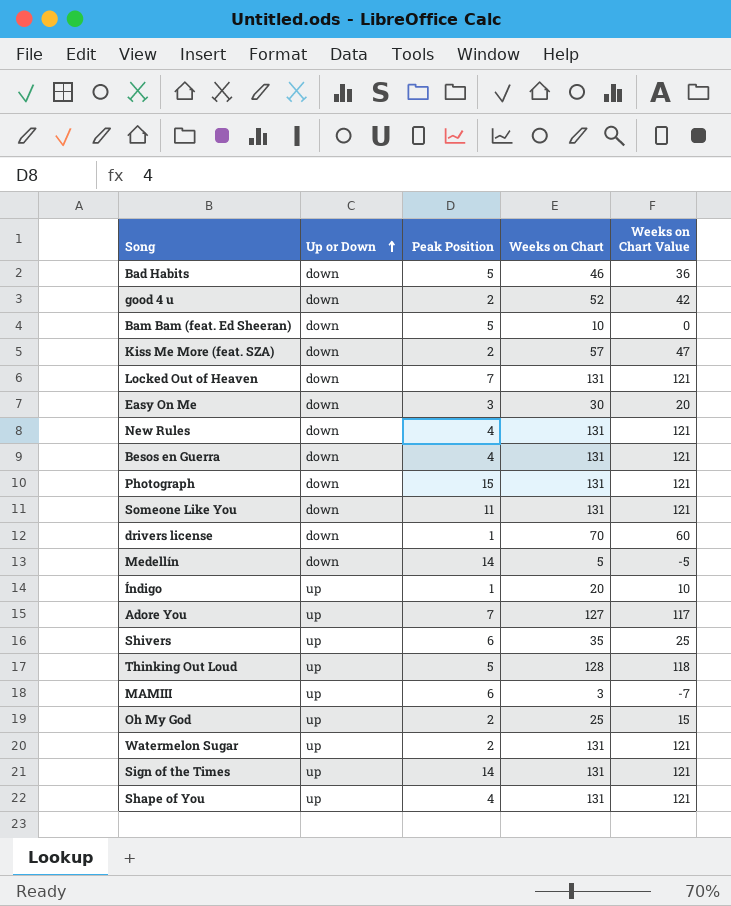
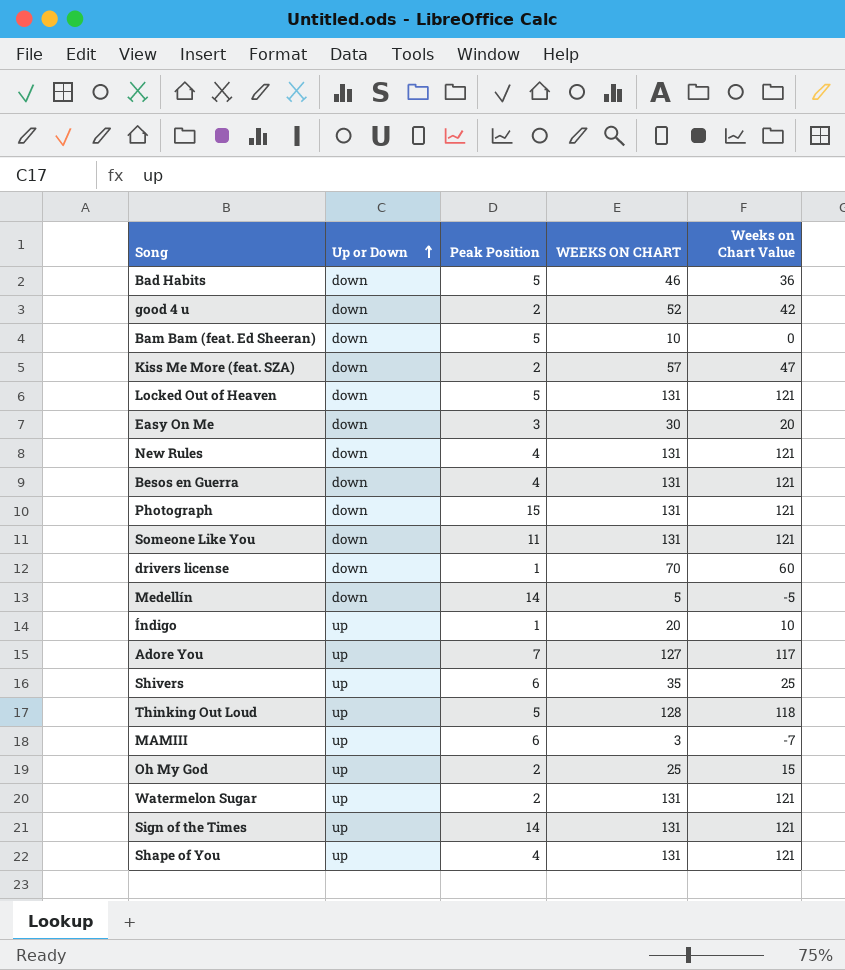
column name: Weeks on Chart -> WEEKS ON CHART
Locked Out of Heaven | Peak Position: 7 -> 5

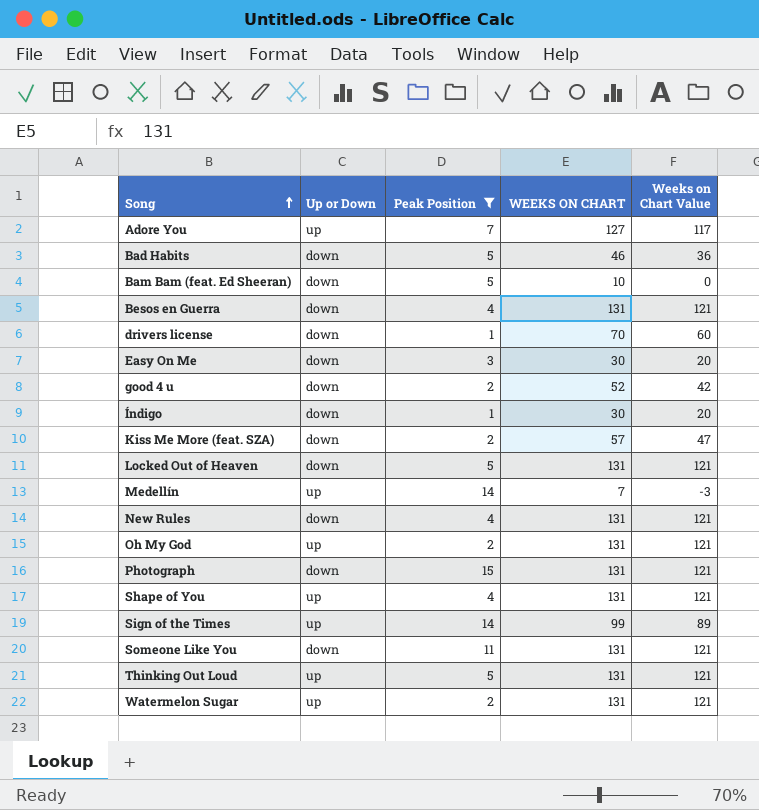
filter: none -> Peak Position != 6
row order: Up or Down ascending -> Song ascending
Índigo | Up or Down: up -> down
Índigo | WEEKS ON CHART: 20 -> 30
Índigo | Weeks on Chart Value: 10 -> 20
Medellín | Up or Down: down -> up
Medellín | WEEKS ON CHART: 5 -> 7
Medellín | Weeks on Chart Value: -5 -> -3
Oh My God | WEEKS ON CHART: 25 -> 131
Oh My God | Weeks on Chart Value: 15 -> 121
Sign of the Times | WEEKS ON CHART: 131 -> 99
Sign of the Times | Weeks on Chart Value: 121 -> 89
Thinking Out Loud | WEEKS ON CHART: 128 -> 131
Thinking Out Loud | Weeks on Chart Value: 118 -> 121

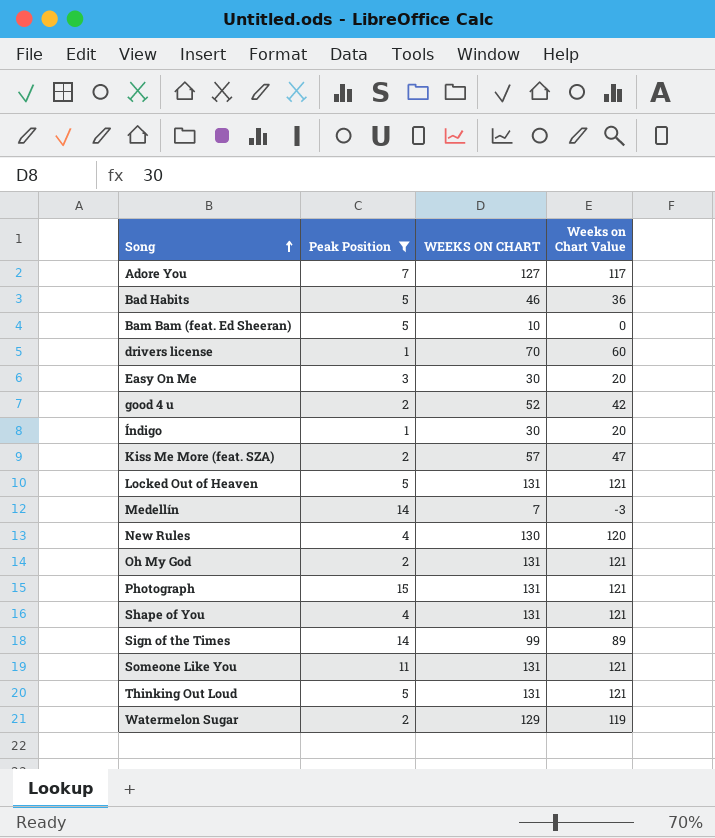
column Up or Down | position: 2 -> none
row Besos en Guerra: down | 4 | 131 | 121 -> none
New Rules | WEEKS ON CHART: 131 -> 130
New Rules | Weeks on Chart Value: 121 -> 120
Watermelon Sugar | WEEKS ON CHART: 131 -> 129
Watermelon Sugar | Weeks on Chart Value: 121 -> 119

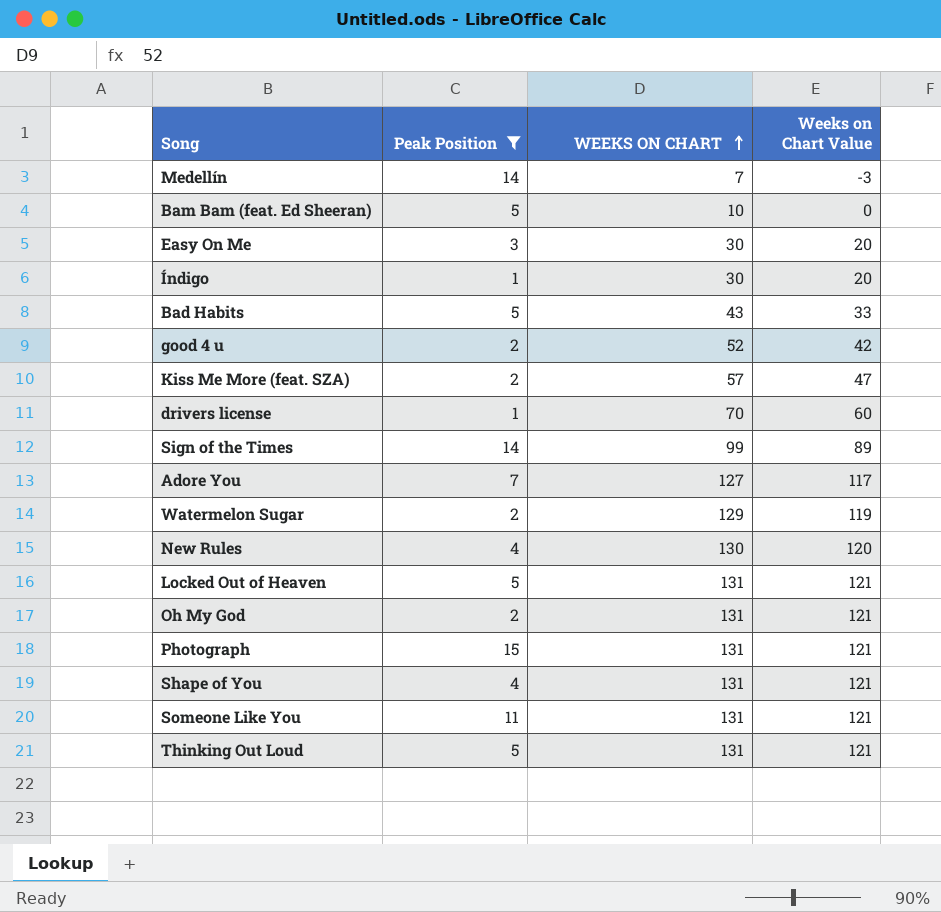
row order: Song ascending -> WEEKS ON CHART ascending
Bad Habits | WEEKS ON CHART: 46 -> 43
Bad Habits | Weeks on Chart Value: 36 -> 33

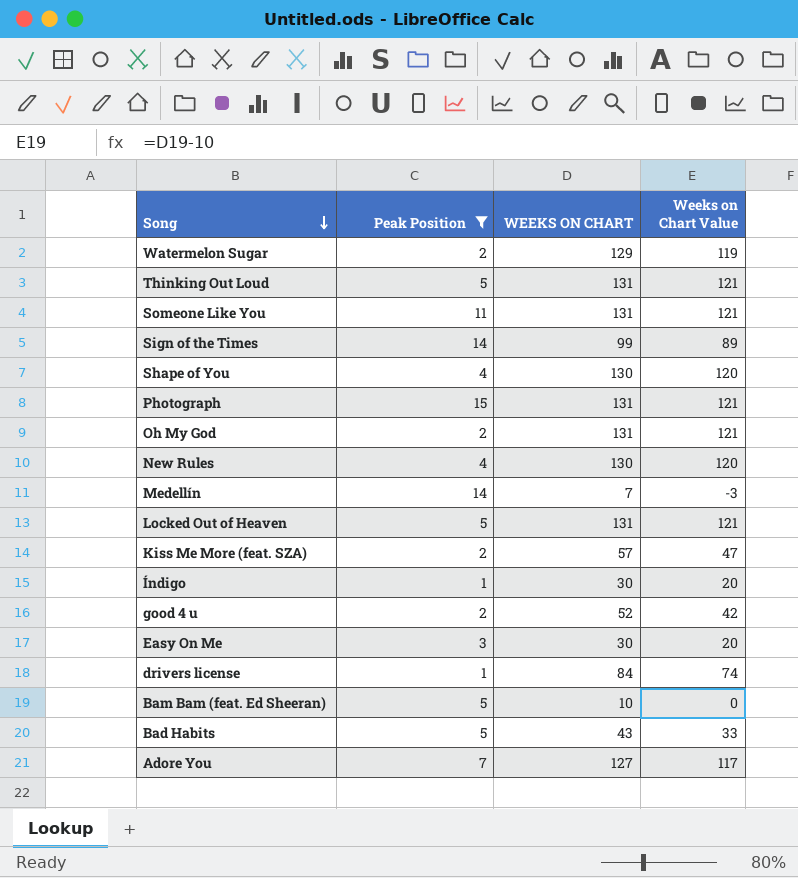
row order: WEEKS ON CHART ascending -> Song descending
Shape of You | WEEKS ON CHART: 131 -> 130
Shape of You | Weeks on Chart Value: 121 -> 120
drivers license | WEEKS ON CHART: 70 -> 84
drivers license | Weeks on Chart Value: 60 -> 74

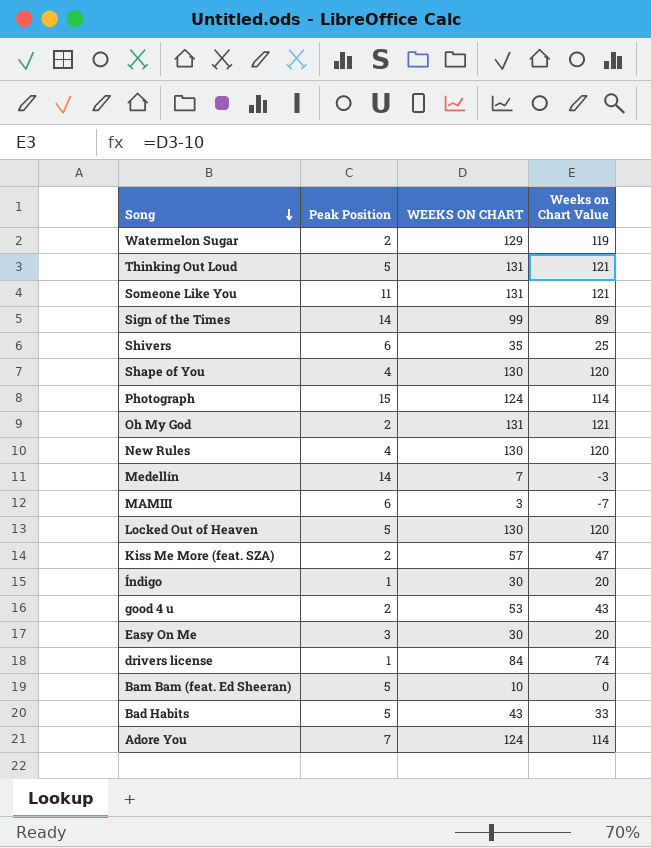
filter: Peak Position != 6 -> none
Photograph | WEEKS ON CHART: 131 -> 124
Photograph | Weeks on Chart Value: 121 -> 114
Locked Out of Heaven | WEEKS ON CHART: 131 -> 130
Locked Out of Heaven | Weeks on Chart Value: 121 -> 120
good 4 u | WEEKS ON CHART: 52 -> 53
good 4 u | Weeks on Chart Value: 42 -> 43
Adore You | WEEKS ON CHART: 127 -> 124
Adore You | Weeks on Chart Value: 117 -> 114

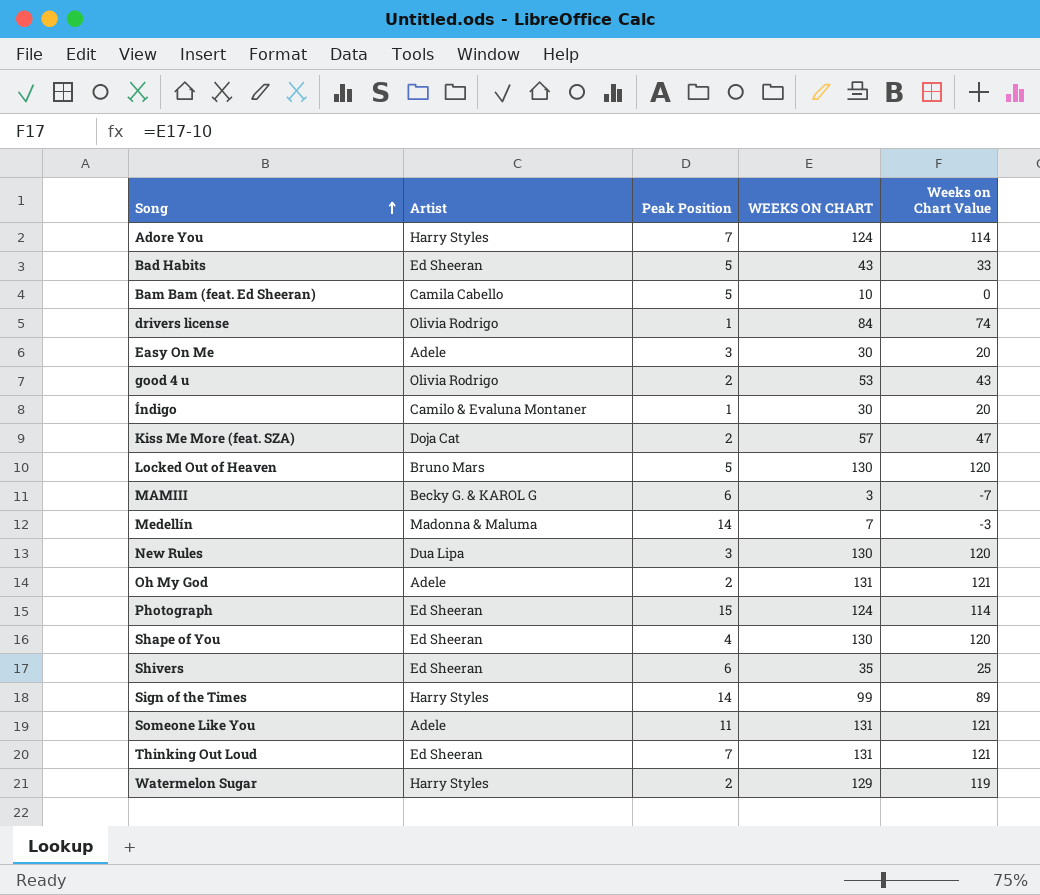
row order: Song descending -> Song ascending
column Artist | position: none -> 2
New Rules | Peak Position: 4 -> 3
Thinking Out Loud | Peak Position: 5 -> 7

